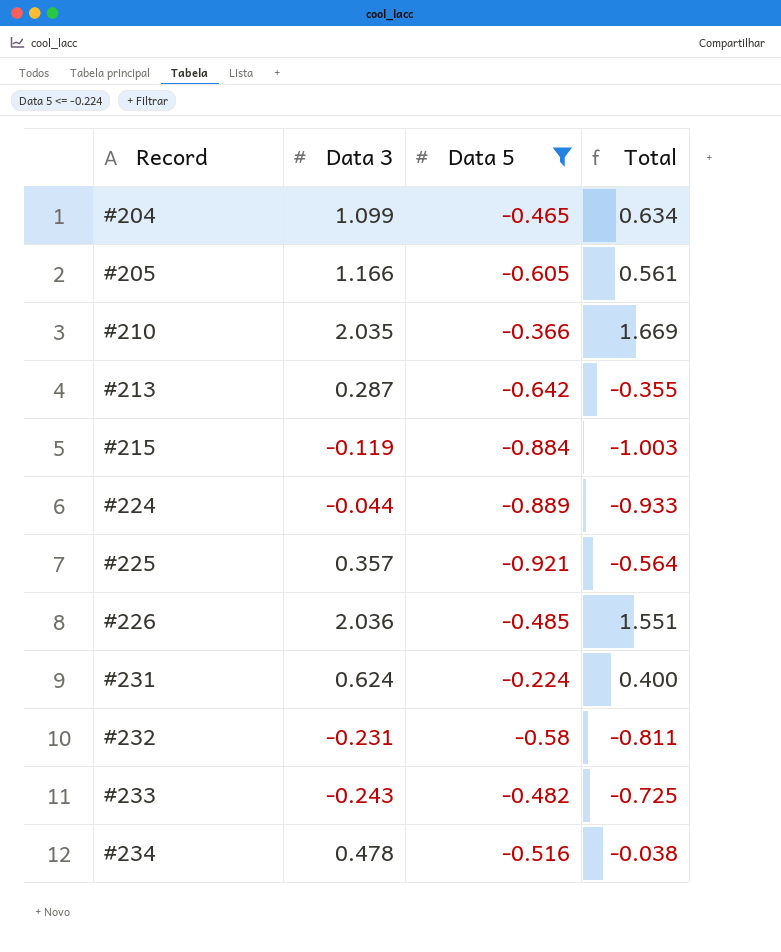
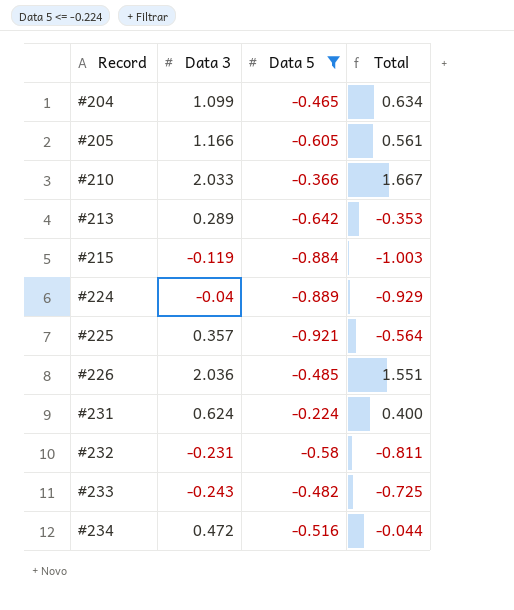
#210 | Data 3: 2.035 -> 2.033
#210 | Total: 1.669 -> 1.667
#213 | Data 3: 0.287 -> 0.289
#213 | Total: -0.355 -> -0.353
#224 | Data 3: -0.044 -> -0.04
#224 | Total: -0.933 -> -0.929
#234 | Data 3: 0.478 -> 0.472
#234 | Total: -0.038 -> -0.044

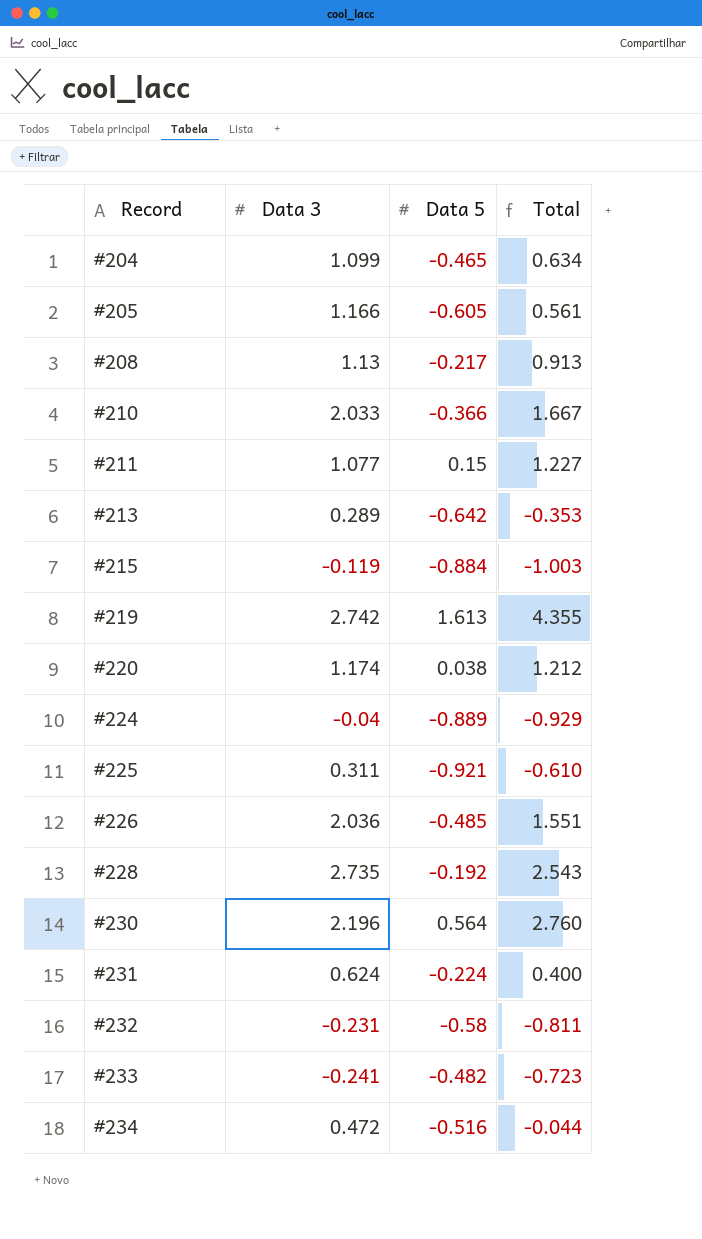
filter: Data 5 <= -0.224 -> none
#225 | Data 3: 0.357 -> 0.311
#225 | Total: -0.564 -> -0.610
#233 | Data 3: -0.243 -> -0.241
#233 | Total: -0.725 -> -0.723

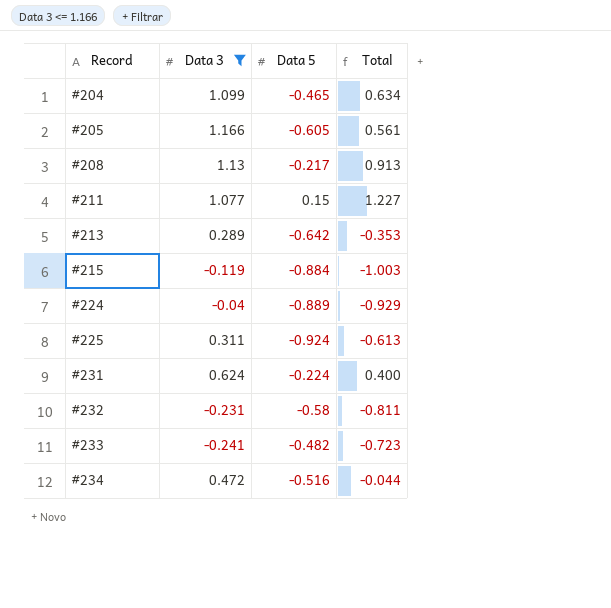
filter: none -> Data 3 <= 1.166
#225 | Data 5: -0.921 -> -0.924
#225 | Total: -0.610 -> -0.613

